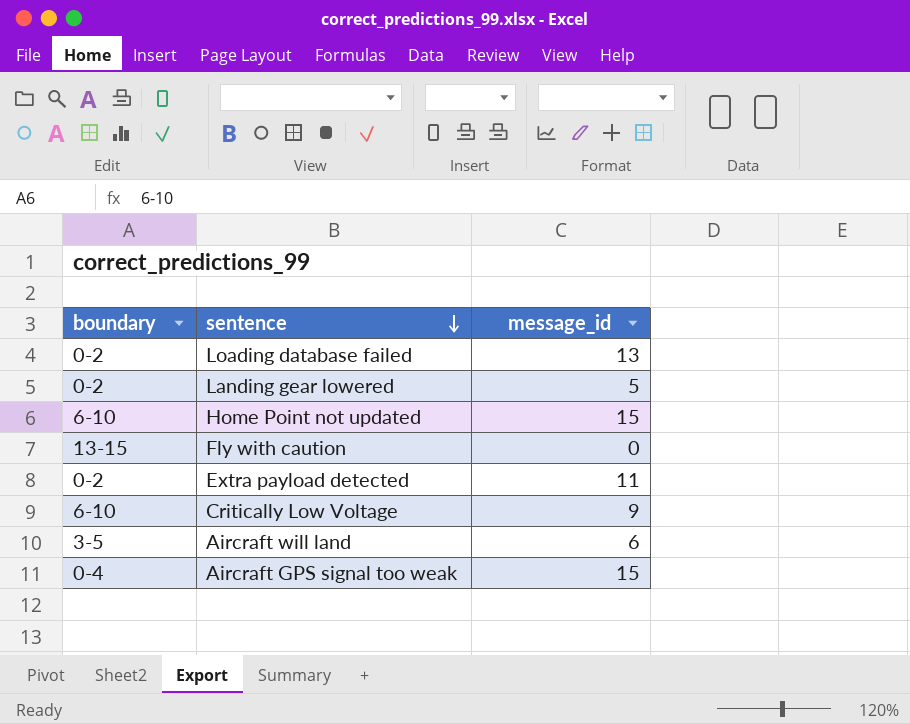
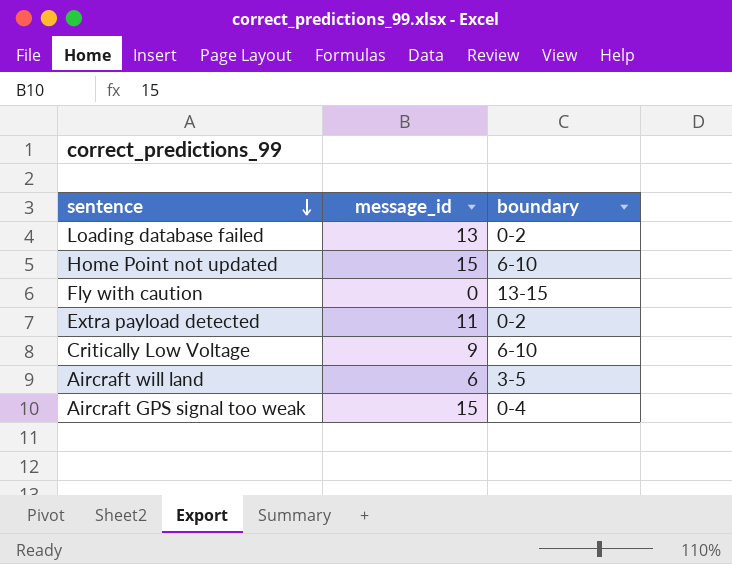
column boundary | position: 1 -> 3
row Landing gear lowered: 0-2 | 5 -> none

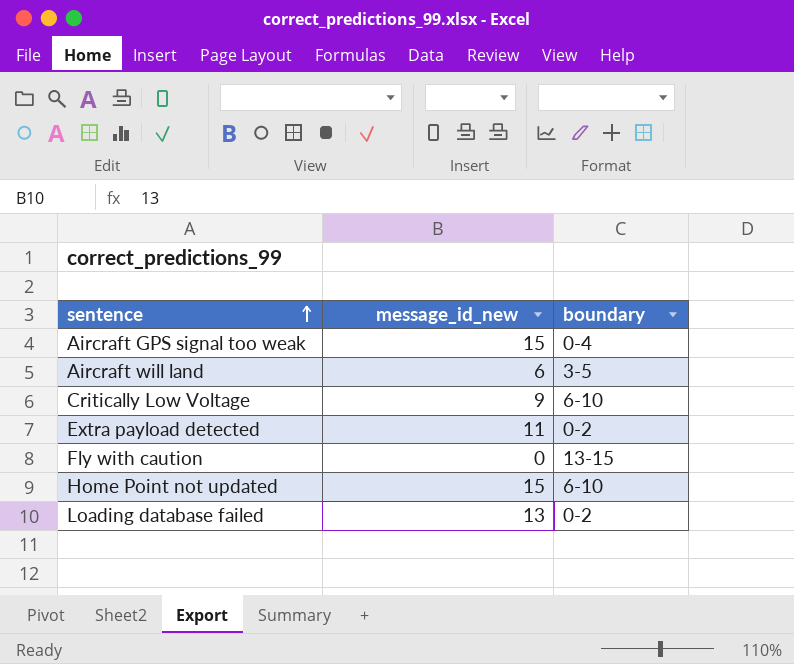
row order: sentence descending -> sentence ascending
column name: message_id -> message_id_new

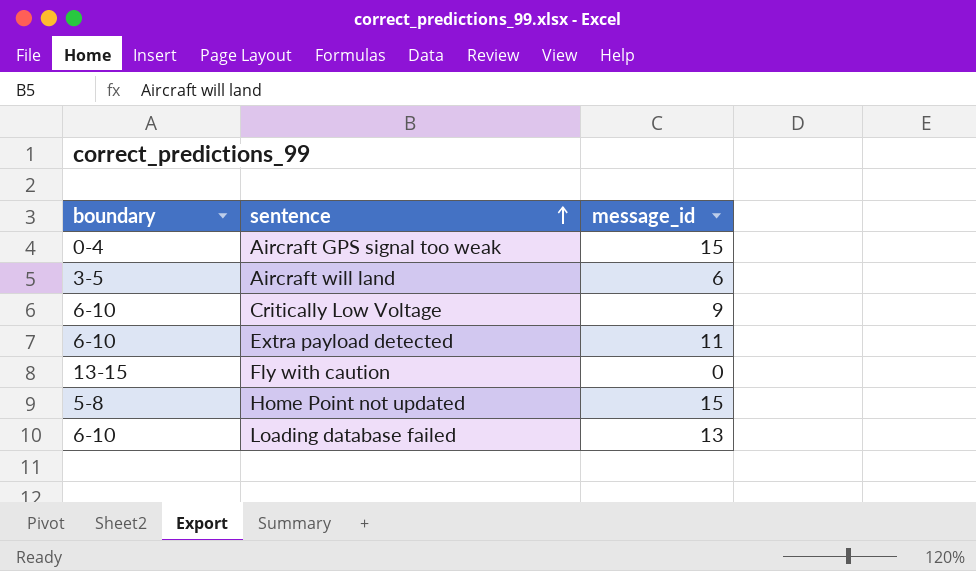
column boundary | position: 3 -> 1
column name: message_id_new -> message_id
Extra payload detected | boundary: 0-2 -> 6-10
Home Point not updated | boundary: 6-10 -> 5-8
Loading database failed | boundary: 0-2 -> 6-10

